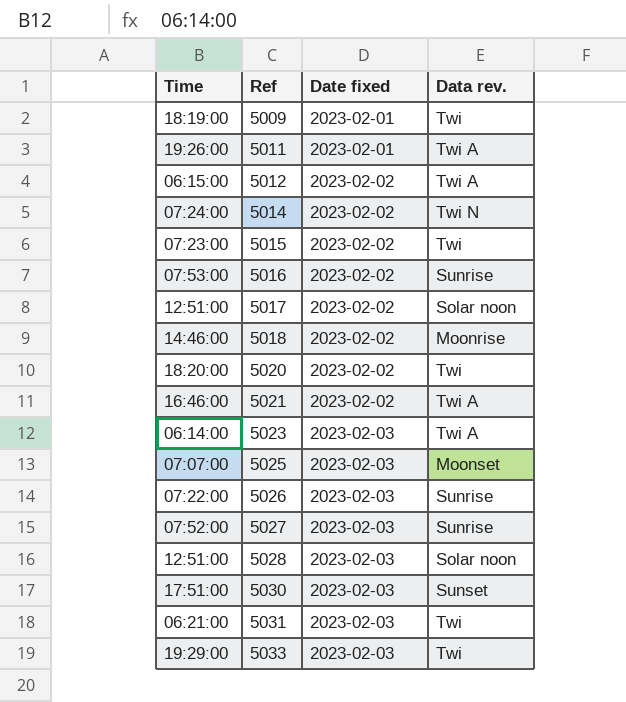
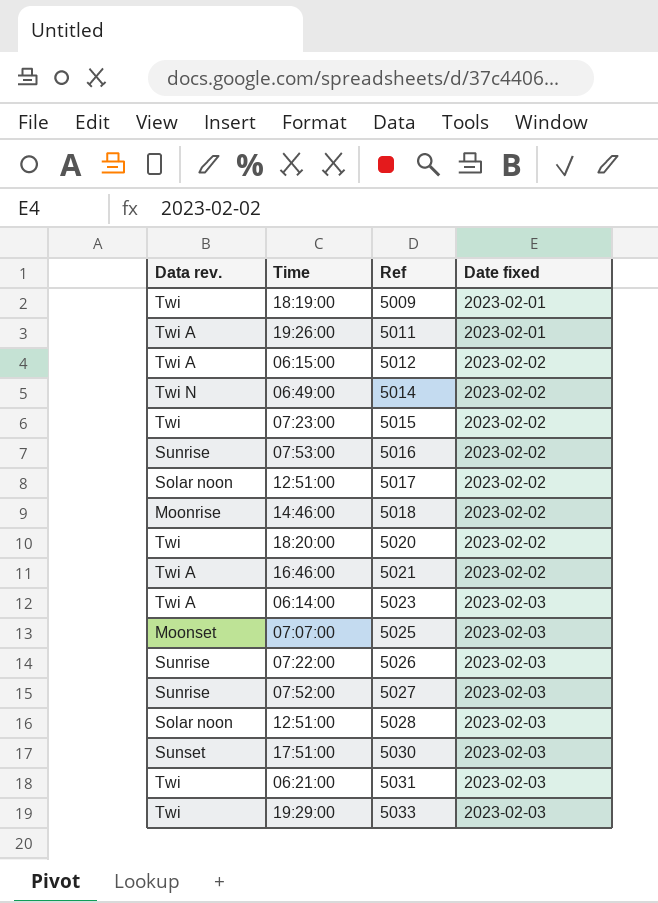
column Data rev. | position: 4 -> 1
5014 | Time: 07:24:00 -> 06:49:00

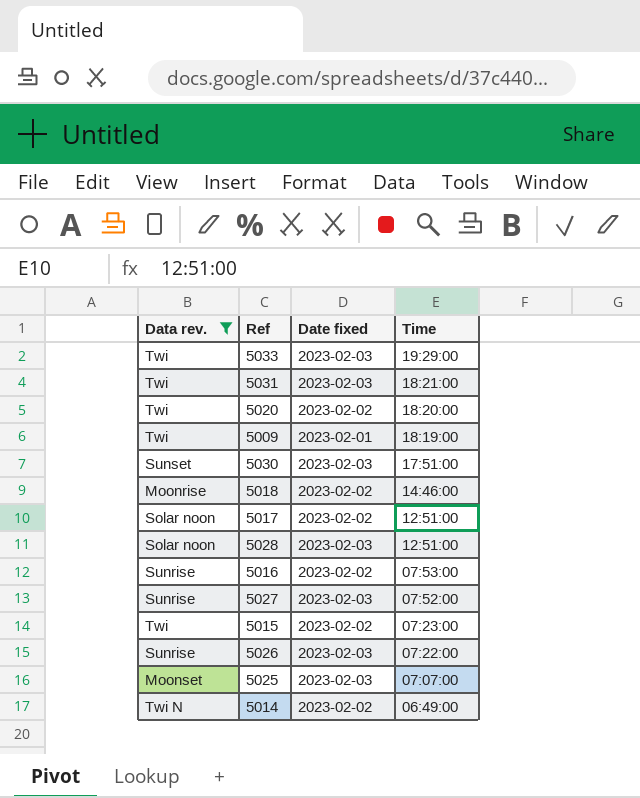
filter: none -> Data rev. != Twi A
row order: Ref ascending -> Time descending
column Time | position: 2 -> 4
5031 | Time: 06:21:00 -> 18:21:00

